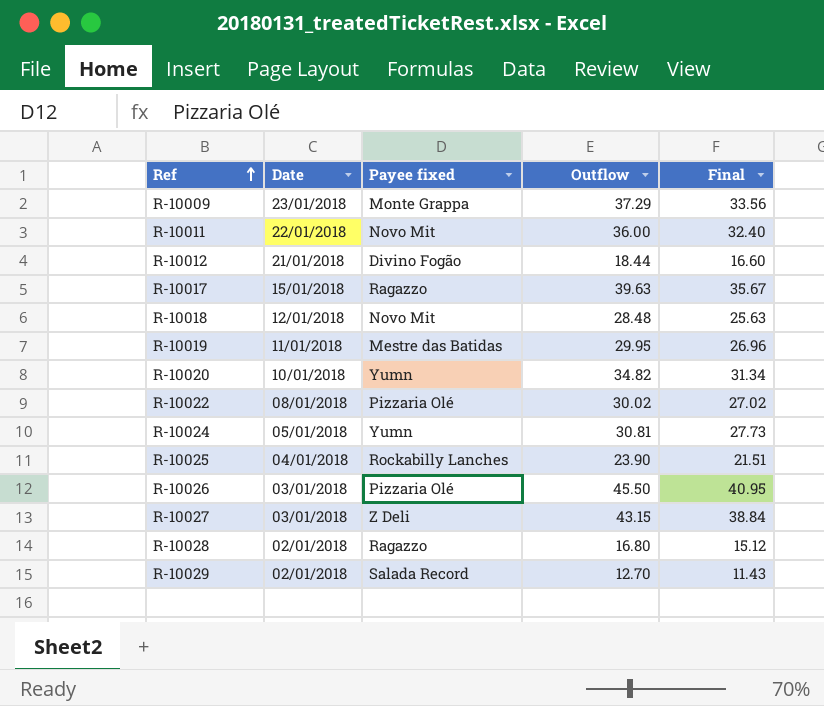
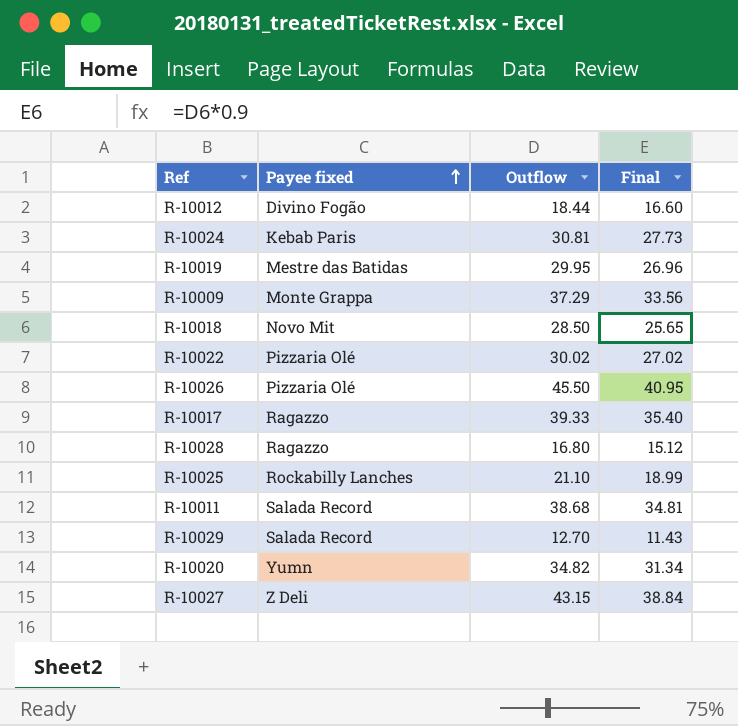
row order: Ref ascending -> Payee fixed ascending
column Date | position: 2 -> none
R-10024 | Payee fixed: Yumn -> Kebab Paris
R-10018 | Outflow: 28.48 -> 28.50
R-10018 | Final: 25.63 -> 25.65
R-10017 | Outflow: 39.63 -> 39.33
R-10017 | Final: 35.67 -> 35.40
R-10025 | Outflow: 23.90 -> 21.10
R-10025 | Final: 21.51 -> 18.99
R-10011 | Payee fixed: Novo Mit -> Salada Record
R-10011 | Outflow: 36.00 -> 38.68
R-10011 | Final: 32.40 -> 34.81

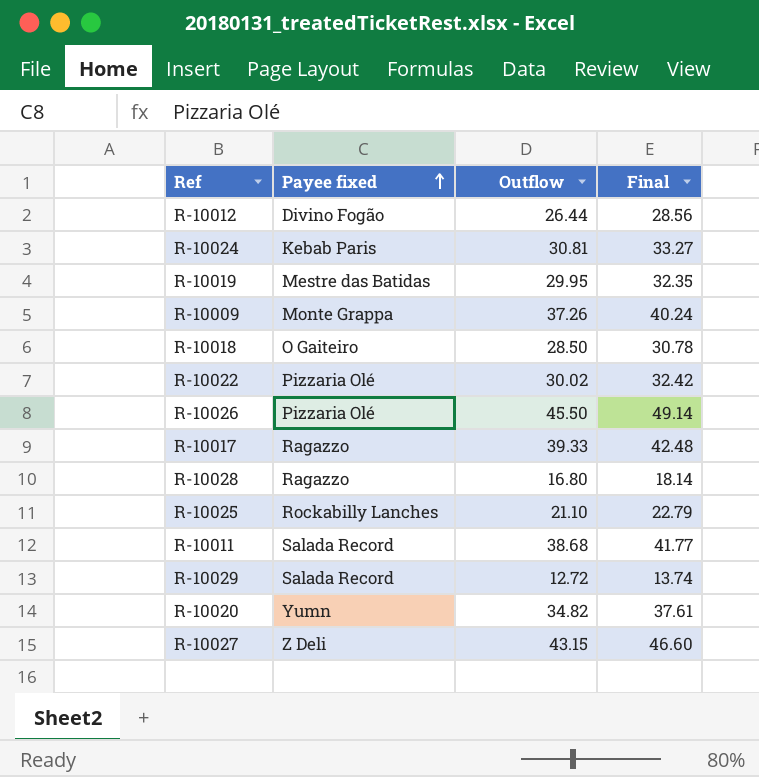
column Final | formula: [Outflow] * 0.9 -> [Outflow] * 1.08
R-10012 | Outflow: 18.44 -> 26.44
R-10009 | Outflow: 37.29 -> 37.26
R-10018 | Payee fixed: Novo Mit -> O Gaiteiro
R-10029 | Outflow: 12.70 -> 12.72

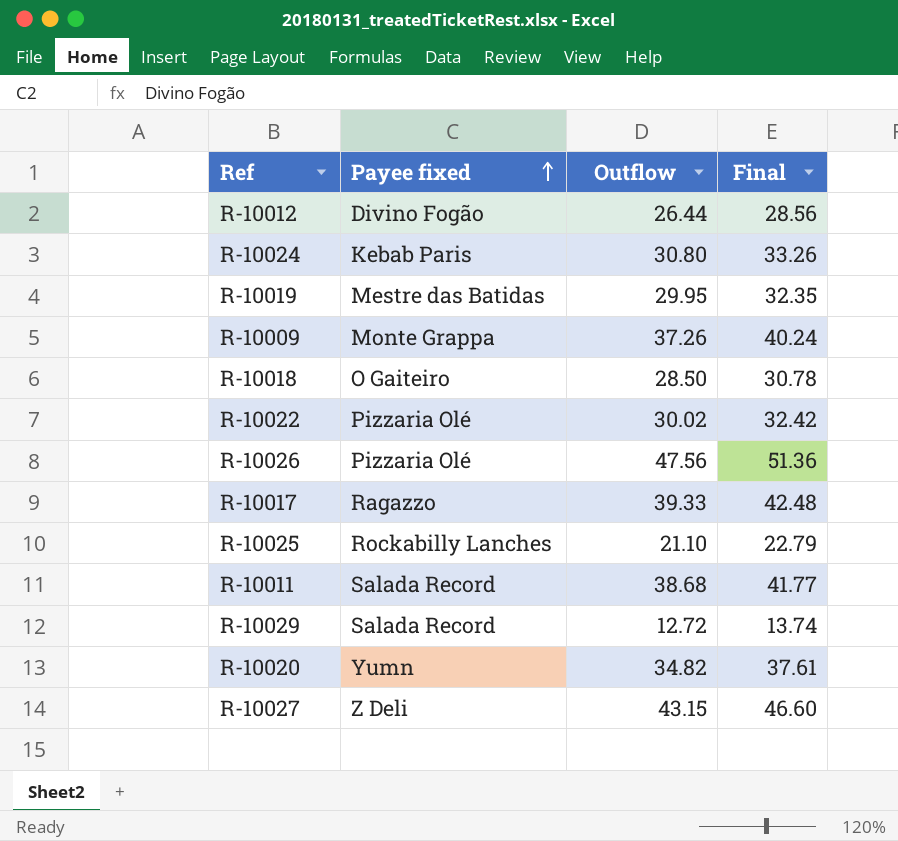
row R-10028: Ragazzo | 16.80 | 18.14 -> none
R-10024 | Outflow: 30.81 -> 30.80
R-10024 | Final: 33.27 -> 33.26
R-10026 | Outflow: 45.50 -> 47.56
R-10026 | Final: 49.14 -> 51.36

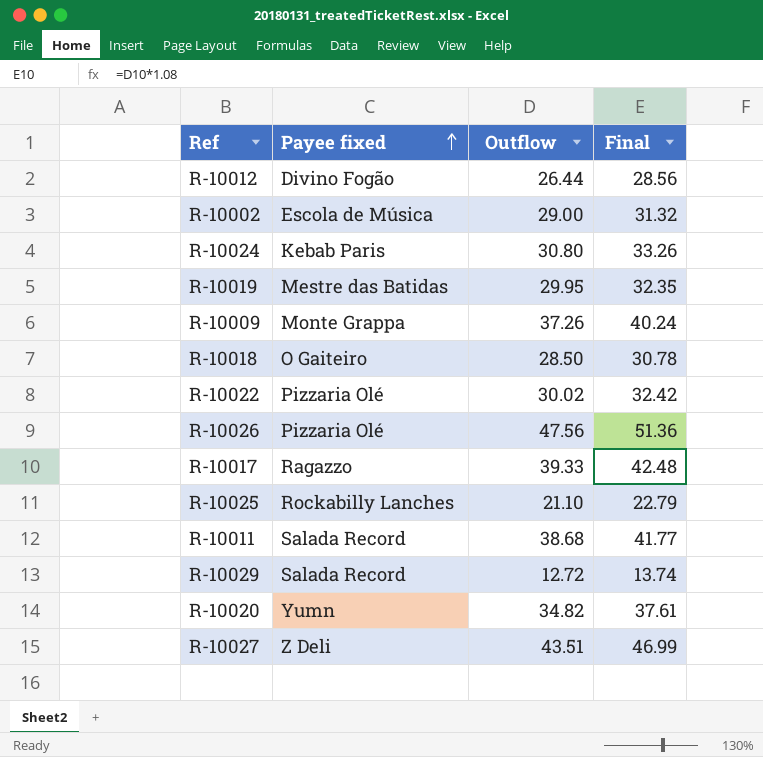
row R-10002: none -> Escola de Música | 29.00 | 31.32
R-10027 | Outflow: 43.15 -> 43.51
R-10027 | Final: 46.60 -> 46.99

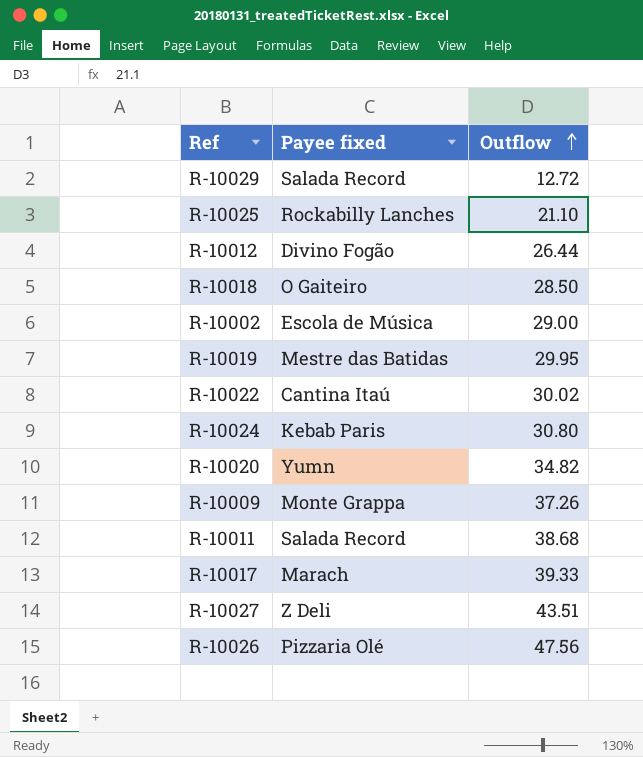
row order: Payee fixed ascending -> Outflow ascending
column Final | formula: [Outflow] * 1.08 -> none
R-10022 | Payee fixed: Pizzaria Olé -> Cantina Itaú
R-10017 | Payee fixed: Ragazzo -> Marach

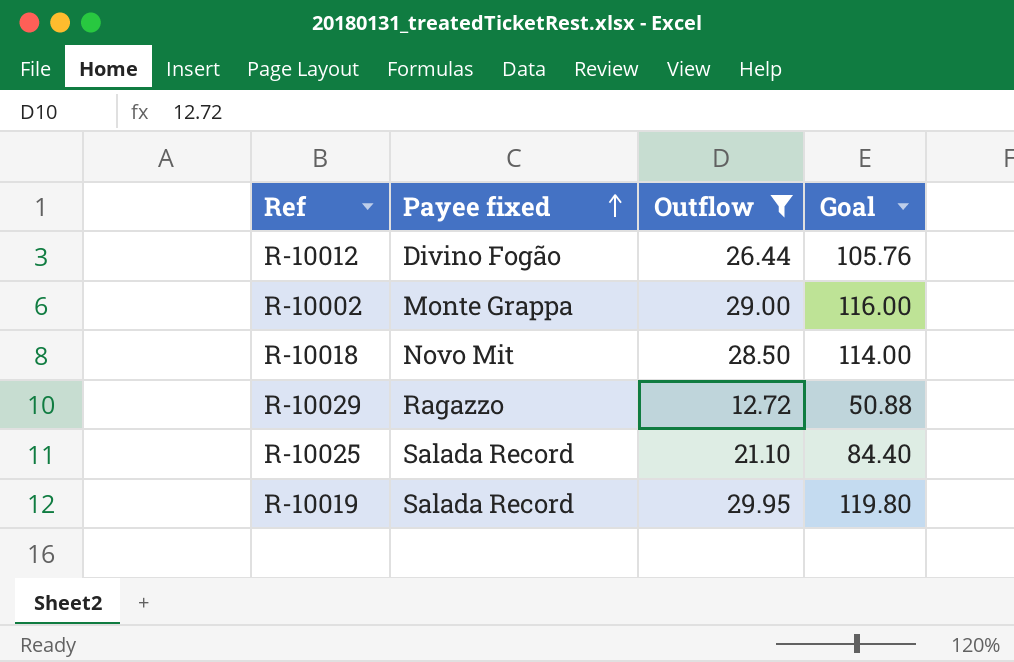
filter: none -> Outflow <= 29.95
row order: Outflow ascending -> Payee fixed ascending
column Goal | formula: none -> [Outflow] * 4
R-10002 | Payee fixed: Escola de Música -> Monte Grappa
R-10018 | Payee fixed: O Gaiteiro -> Novo Mit
R-10029 | Payee fixed: Salada Record -> Ragazzo
R-10025 | Payee fixed: Rockabilly Lanches -> Salada Record
R-10019 | Payee fixed: Mestre das Batidas -> Salada Record

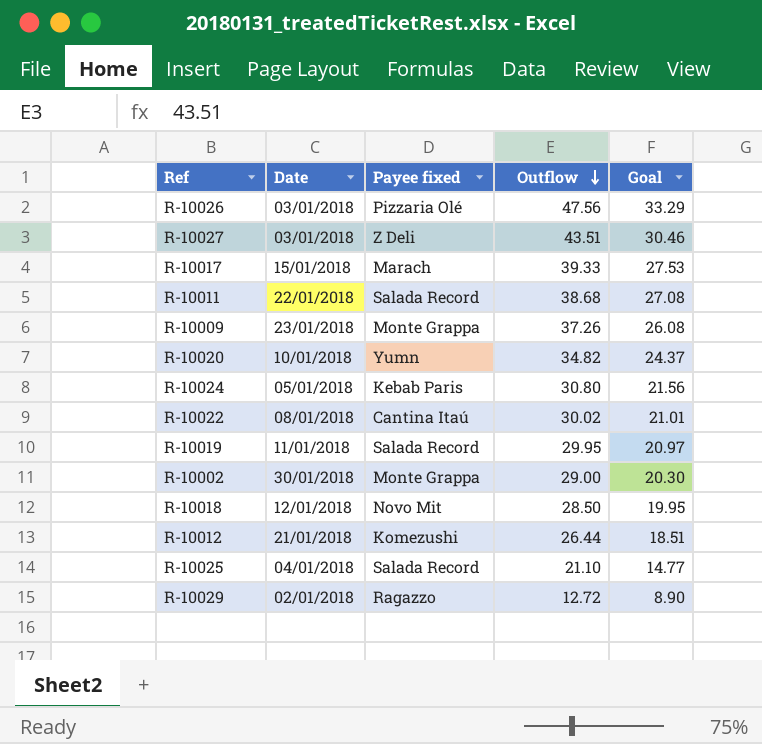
filter: Outflow <= 29.95 -> none
row order: Payee fixed ascending -> Outflow descending
column Date | position: none -> 2
column Goal | formula: [Outflow] * 4 -> [Outflow] * 0.7
R-10012 | Payee fixed: Divino Fogão -> Komezushi

